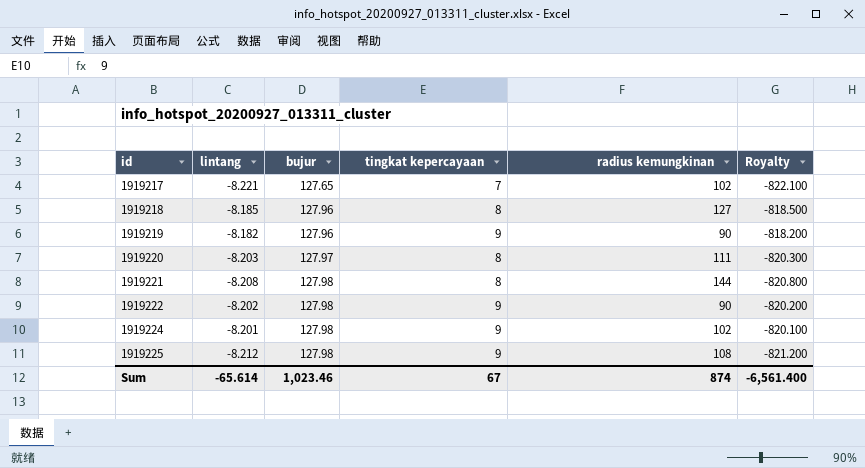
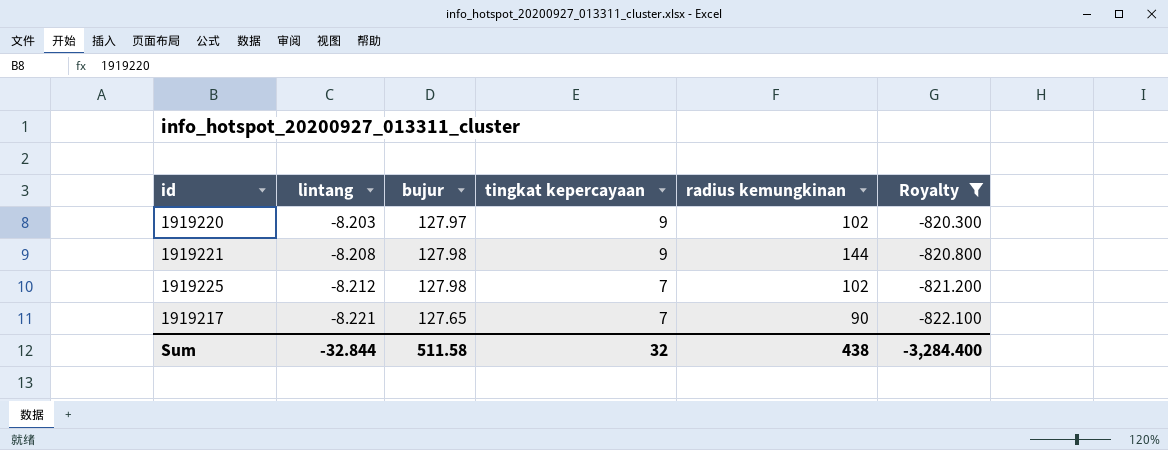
filter: none -> Royalty <= -820.300
row order: id ascending -> lintang descending
1919220 | tingkat kepercayaan: 8 -> 9
1919220 | radius kemungkinan: 111 -> 102
1919221 | tingkat kepercayaan: 8 -> 9
1919225 | tingkat kepercayaan: 9 -> 7
1919225 | radius kemungkinan: 108 -> 102
1919217 | radius kemungkinan: 102 -> 90
Sum | lintang: -65.614 -> -32.844
Sum | bujur: 1,023.46 -> 511.58
Sum | tingkat kepercayaan: 67 -> 32
Sum | radius kemungkinan: 874 -> 438
Sum | Royalty: -6,561.400 -> -3,284.400

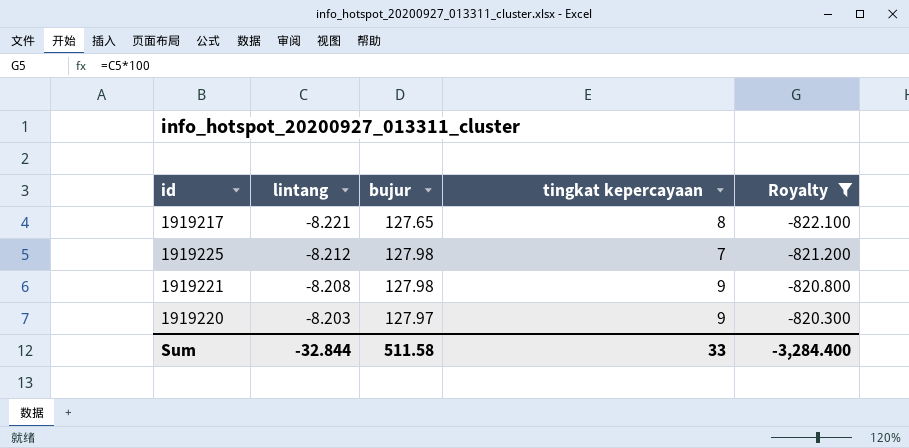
row order: lintang descending -> lintang ascending
column radius kemungkinan | position: 5 -> none
1919217 | tingkat kepercayaan: 7 -> 8
Sum | tingkat kepercayaan: 32 -> 33

